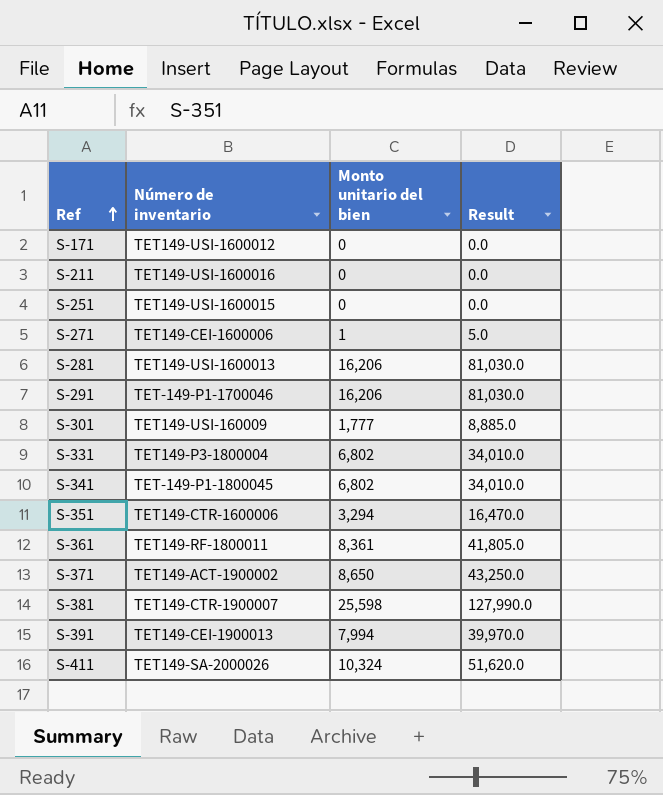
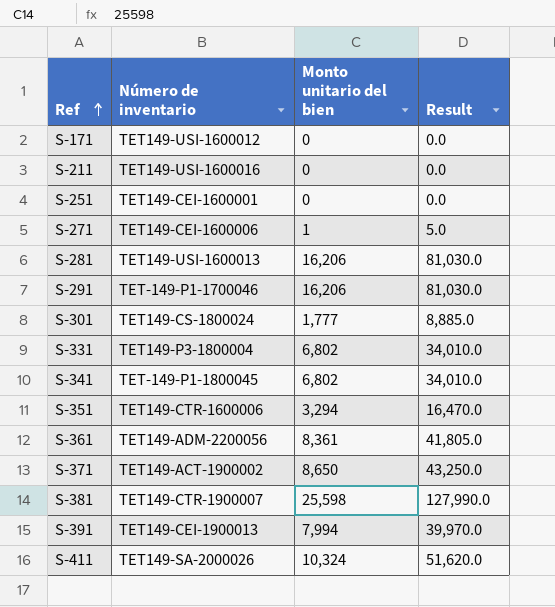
S-251 | Número de inventario: TET149-USI-1600015 -> TET149-CEI-1600001
S-301 | Número de inventario: TET149-USI-160009 -> TET149-CS-1800024
S-361 | Número de inventario: TET149-RF-1800011 -> TET149-ADM-2200056

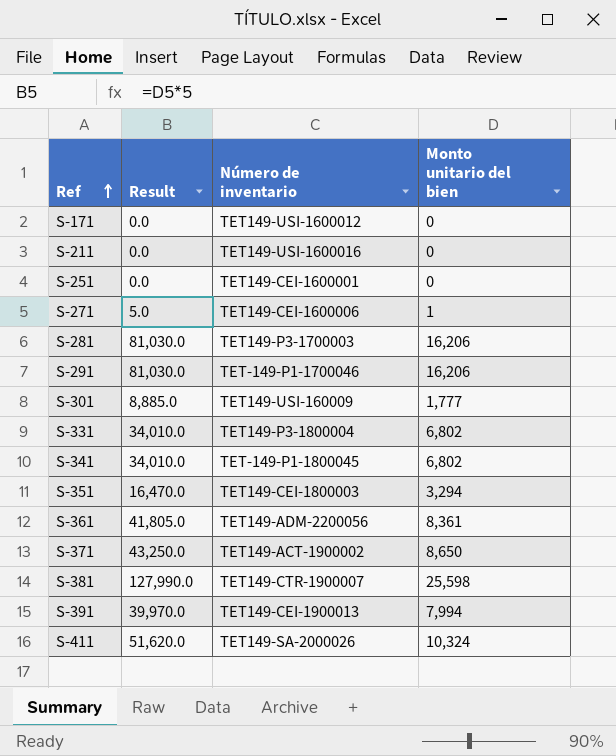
column Result | position: 4 -> 2
S-281 | Número de inventario: TET149-USI-1600013 -> TET149-P3-1700003
S-301 | Número de inventario: TET149-CS-1800024 -> TET149-USI-160009
S-351 | Número de inventario: TET149-CTR-1600006 -> TET149-CEI-1800003

